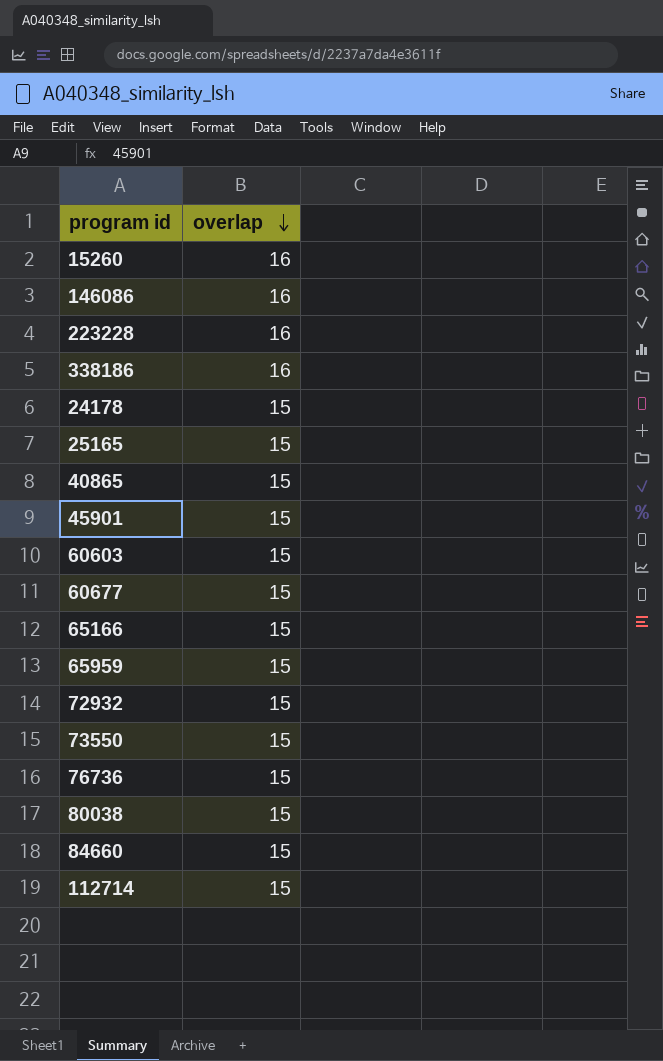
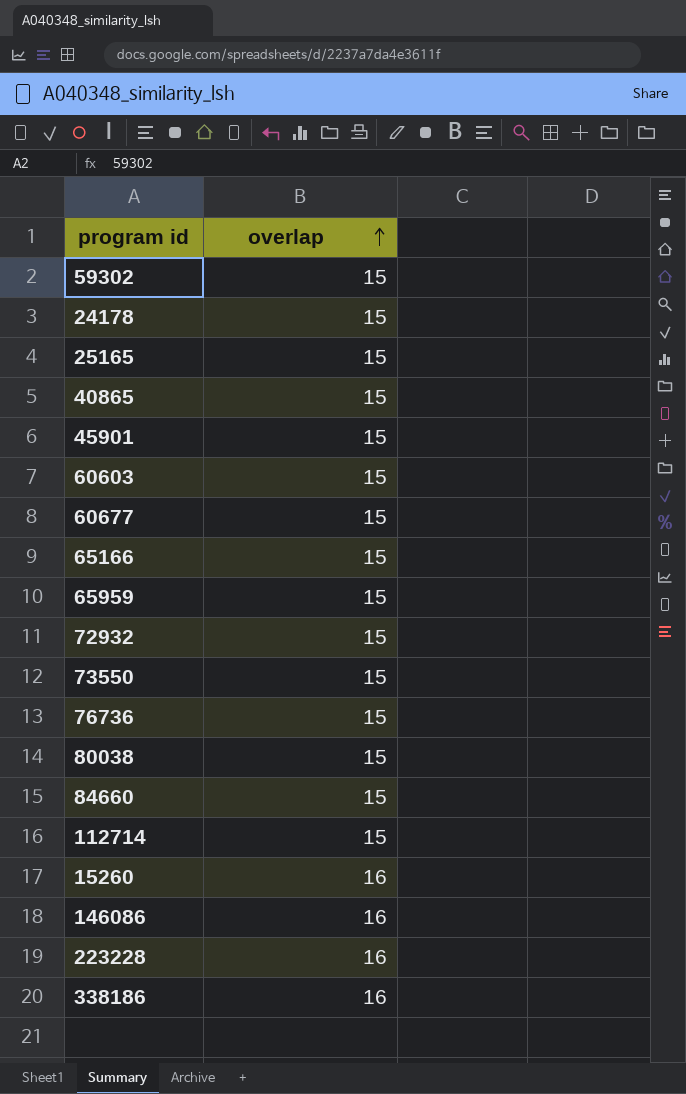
row order: overlap descending -> overlap ascending
row 59302: none -> 15

